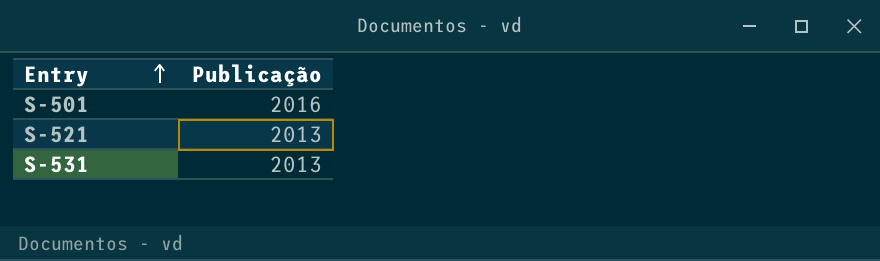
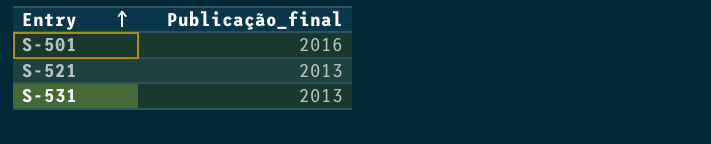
column name: Publicação -> Publicação_final

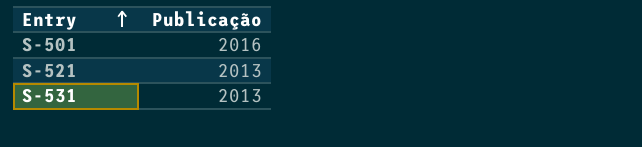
column name: Publicação_final -> Publicação

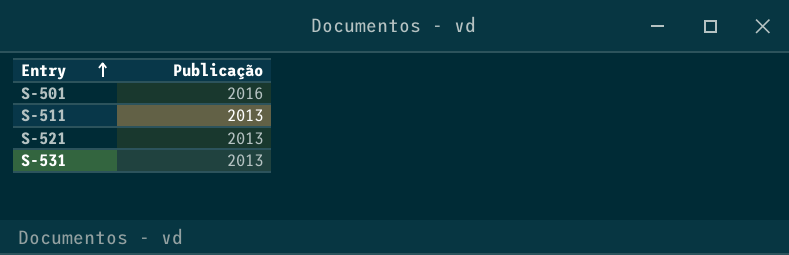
row S-511: none -> 2013

